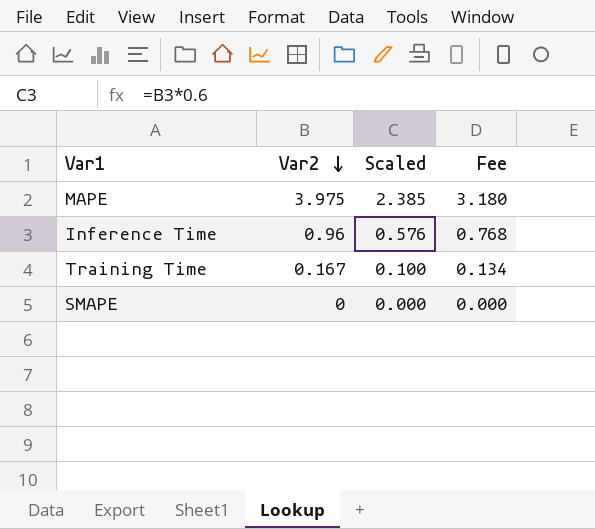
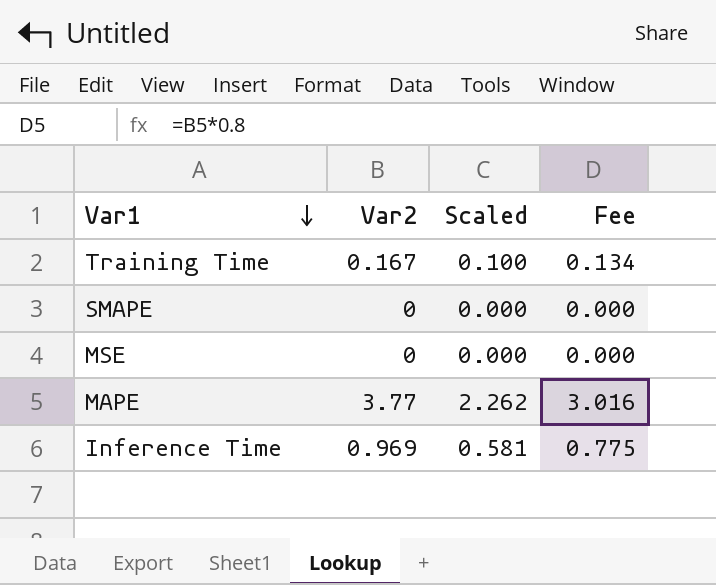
row order: Var2 descending -> Var1 descending
row MSE: none -> 0 | 0.000 | 0.000
MAPE | Var2: 3.975 -> 3.77
MAPE | Scaled: 2.385 -> 2.262
MAPE | Fee: 3.180 -> 3.016
Inference Time | Var2: 0.96 -> 0.969
Inference Time | Scaled: 0.576 -> 0.581
Inference Time | Fee: 0.768 -> 0.775

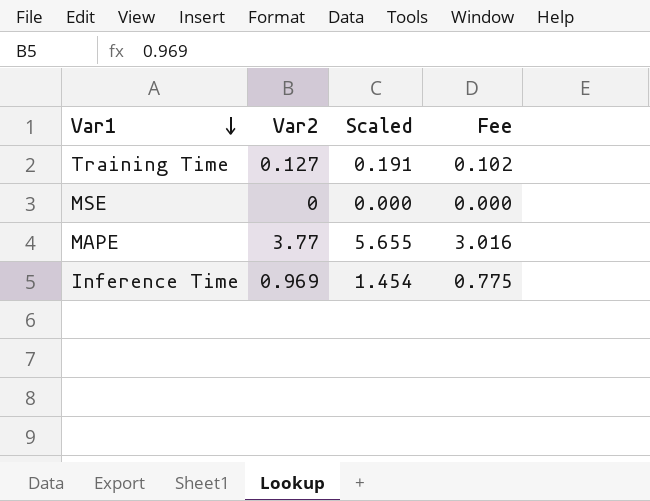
column Scaled | formula: [Var2] * 0.6 -> [Var2] * 1.5
row SMAPE: 0 | 0.000 | 0.000 -> none
Training Time | Var2: 0.167 -> 0.127
Training Time | Fee: 0.134 -> 0.102

